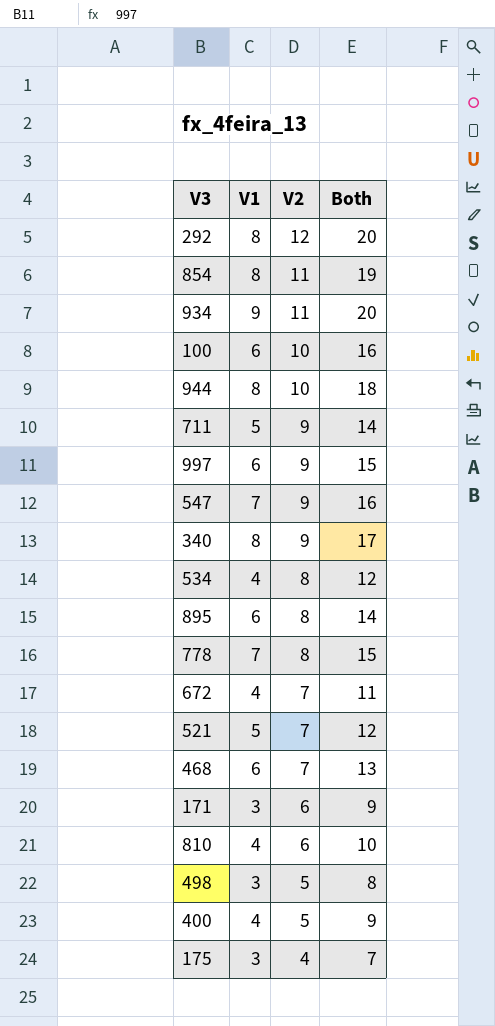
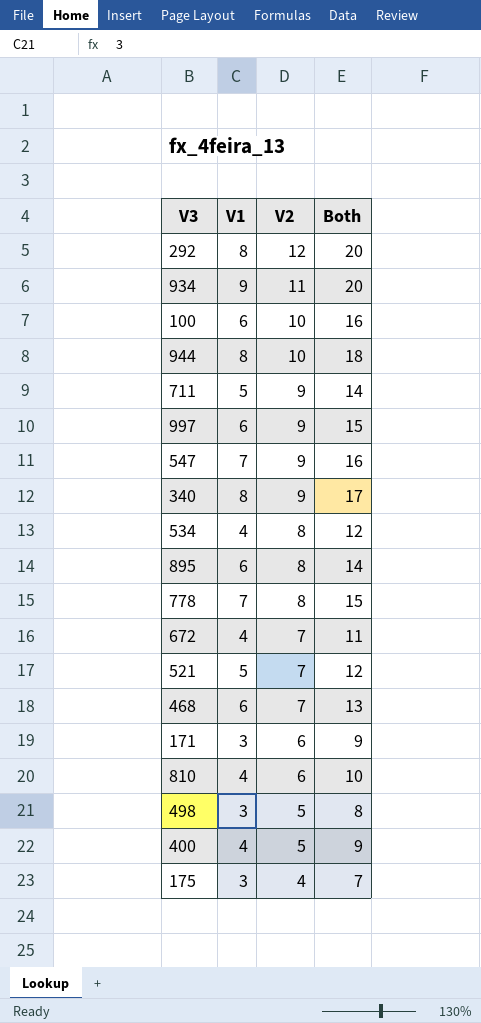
row 854: 8 | 11 | 19 -> none

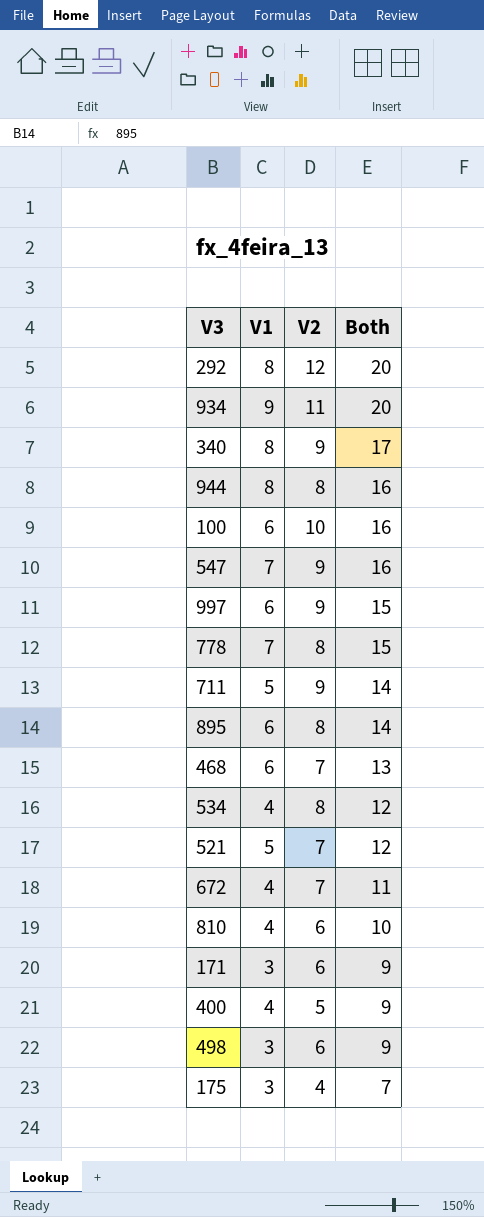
row order: V2 descending -> Both descending
944 | V2: 10 -> 8
944 | Both: 18 -> 16
498 | V2: 5 -> 6
498 | Both: 8 -> 9

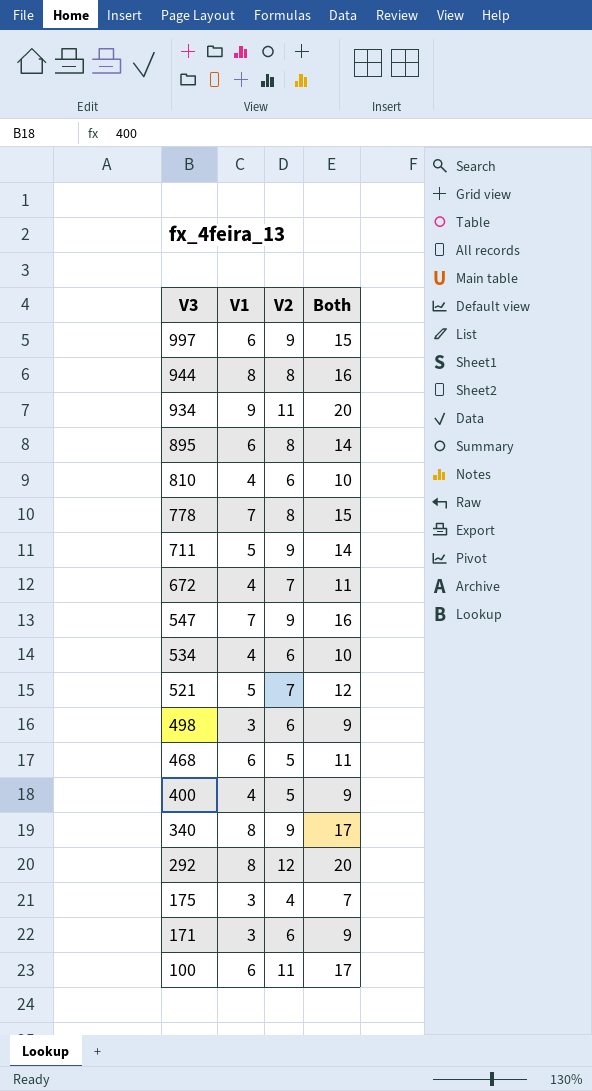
row order: Both descending -> V3 descending
534 | V2: 8 -> 6
534 | Both: 12 -> 10
468 | V2: 7 -> 5
468 | Both: 13 -> 11
100 | V2: 10 -> 11
100 | Both: 16 -> 17

